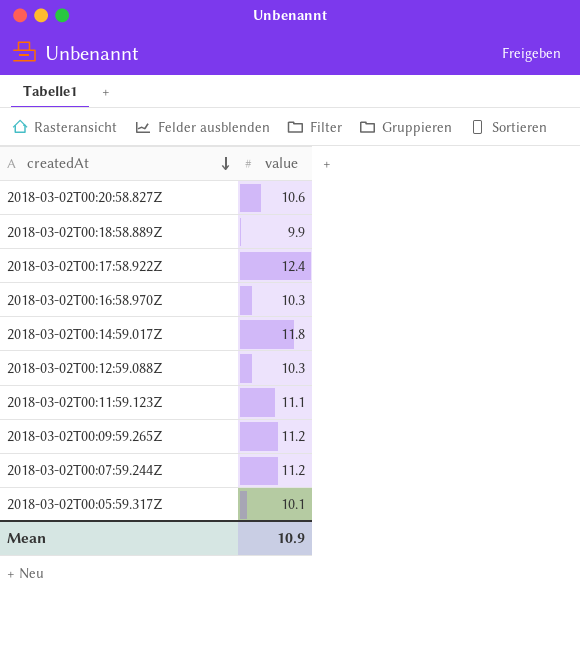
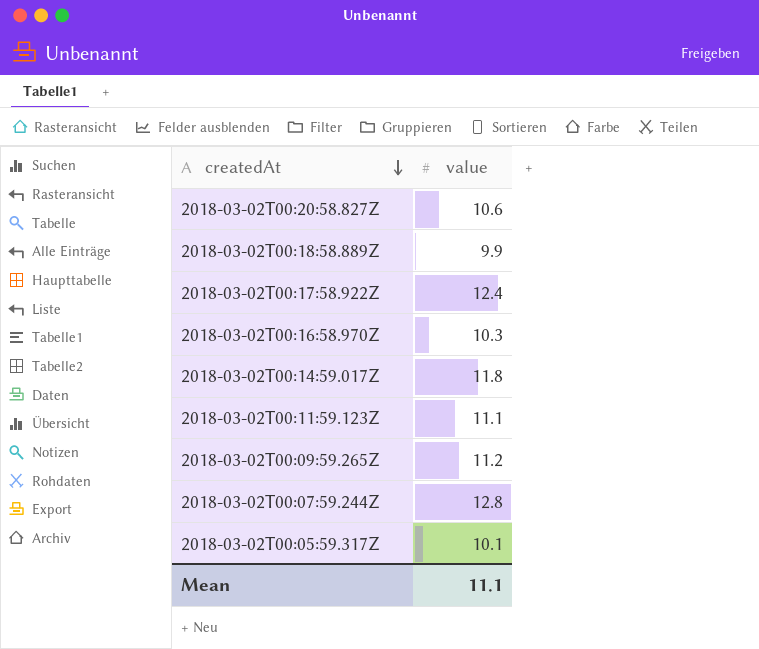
row 2018-03-02T00:12:59.088Z: 10.3 -> none
2018-03-02T00:07:59.244Z | value: 11.2 -> 12.8
Mean | value: 10.9 -> 11.1

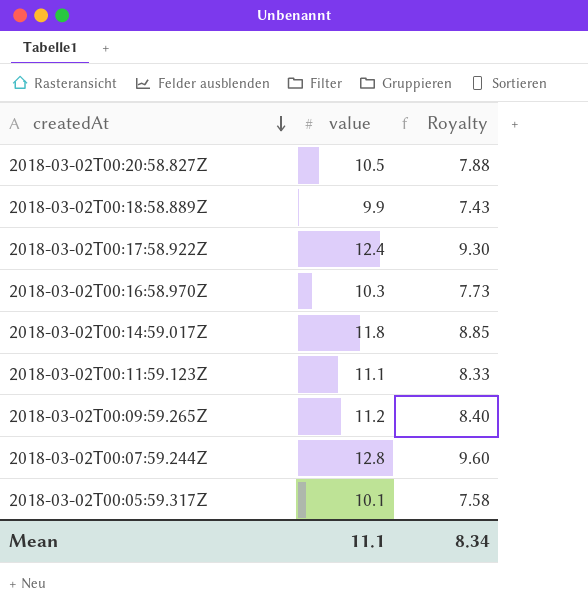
column Royalty | formula: none -> [value] * 0.75
2018-03-02T00:20:58.827Z | value: 10.6 -> 10.5

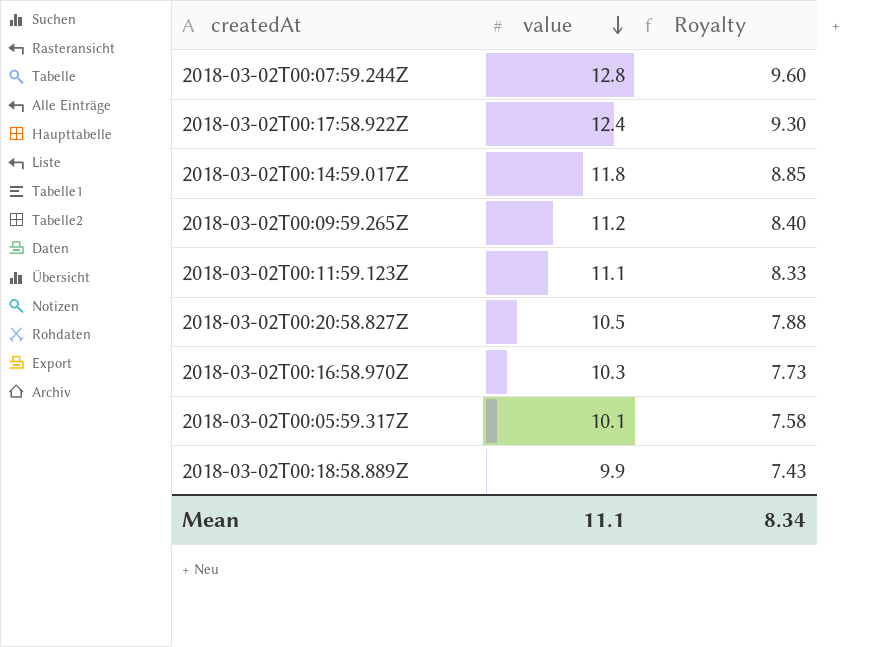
row order: createdAt descending -> value descending

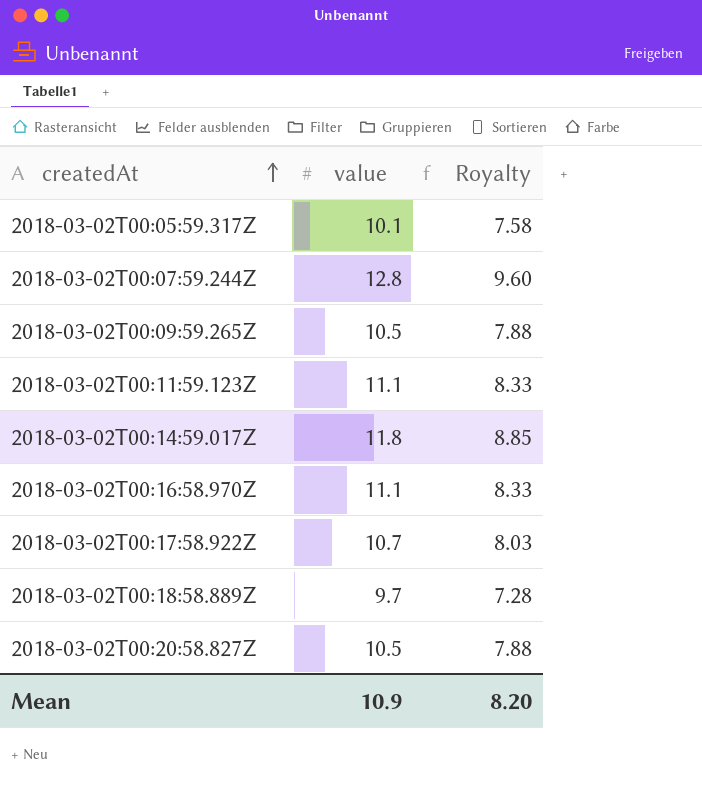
row order: value descending -> createdAt ascending
2018-03-02T00:09:59.265Z | value: 11.2 -> 10.5
2018-03-02T00:09:59.265Z | Royalty: 8.40 -> 7.88
2018-03-02T00:16:58.970Z | value: 10.3 -> 11.1
2018-03-02T00:16:58.970Z | Royalty: 7.73 -> 8.33
2018-03-02T00:17:58.922Z | value: 12.4 -> 10.7
2018-03-02T00:17:58.922Z | Royalty: 9.30 -> 8.03
2018-03-02T00:18:58.889Z | value: 9.9 -> 9.7
2018-03-02T00:18:58.889Z | Royalty: 7.43 -> 7.28
Mean | value: 11.1 -> 10.9
Mean | Royalty: 8.34 -> 8.20

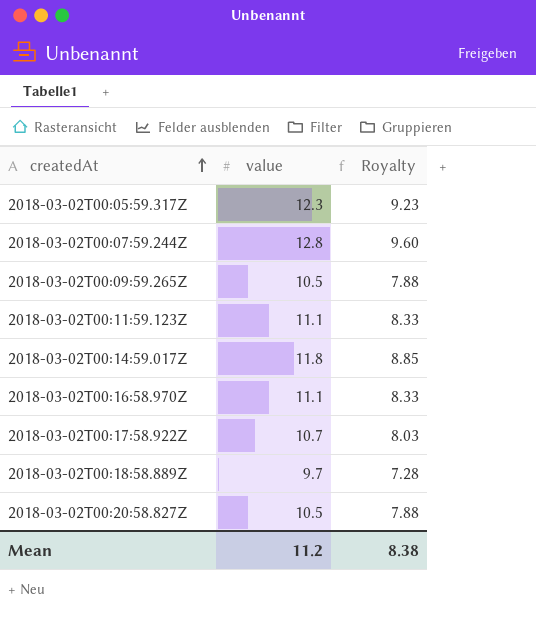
2018-03-02T00:05:59.317Z | value: 10.1 -> 12.3
2018-03-02T00:05:59.317Z | Royalty: 7.58 -> 9.23
Mean | value: 10.9 -> 11.2
Mean | Royalty: 8.20 -> 8.38

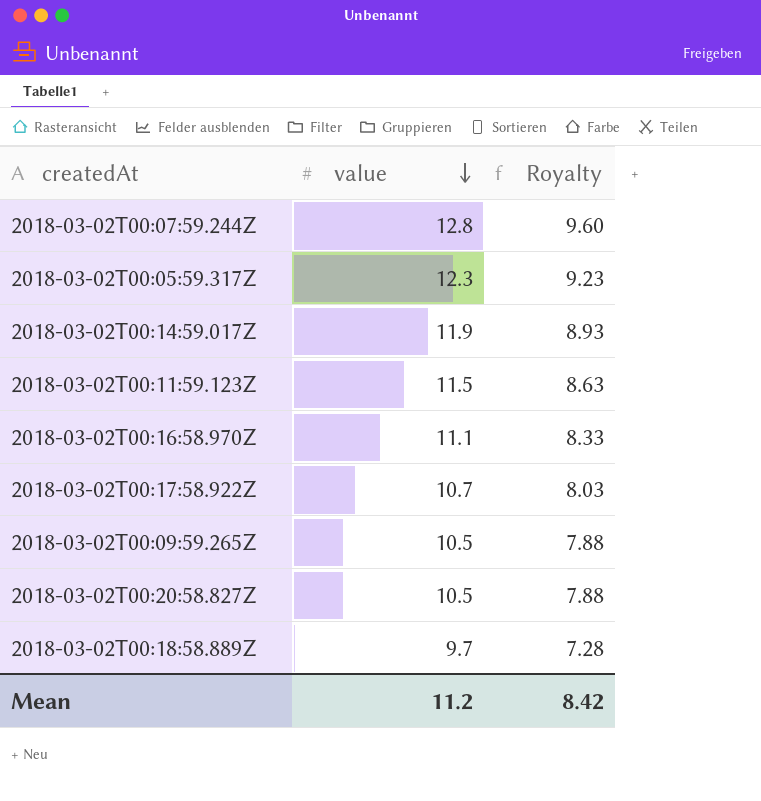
row order: createdAt ascending -> value descending
2018-03-02T00:14:59.017Z | value: 11.8 -> 11.9
2018-03-02T00:14:59.017Z | Royalty: 8.85 -> 8.93
2018-03-02T00:11:59.123Z | value: 11.1 -> 11.5
2018-03-02T00:11:59.123Z | Royalty: 8.33 -> 8.63
Mean | Royalty: 8.38 -> 8.42

